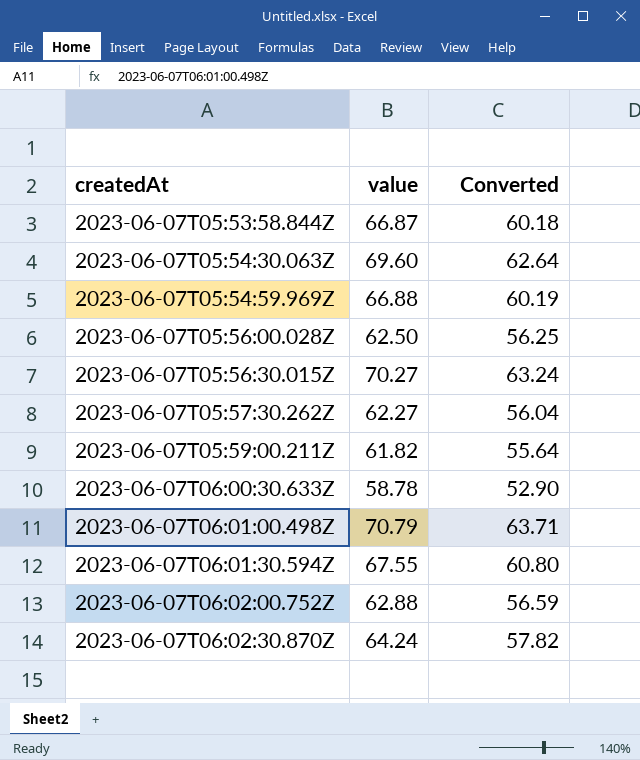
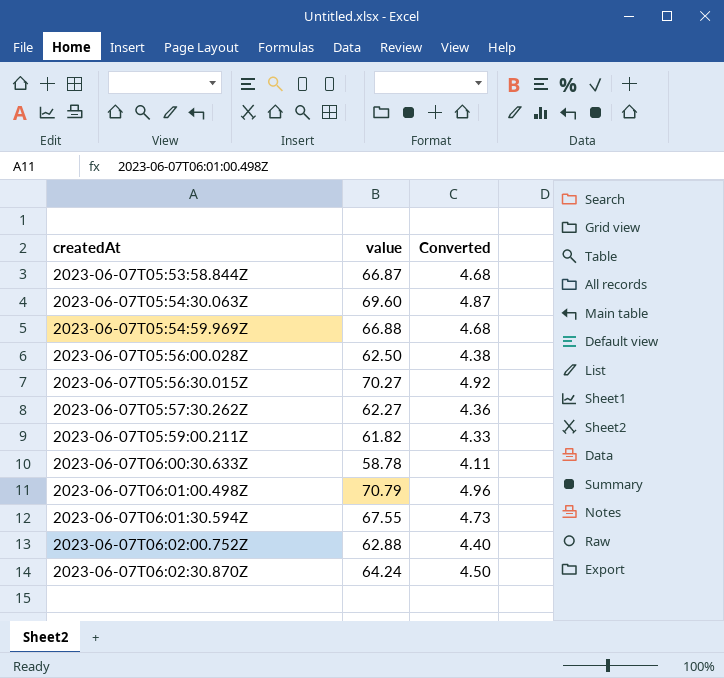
column Converted | formula: [value] * 0.9 -> [value] * 0.07

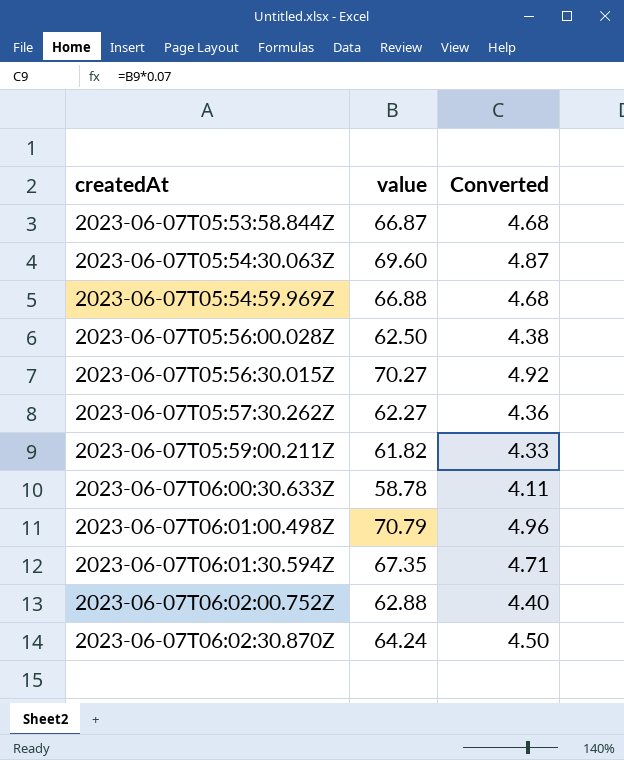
2023-06-07T06:01:30.594Z | value: 67.55 -> 67.35
2023-06-07T06:01:30.594Z | Converted: 4.73 -> 4.71

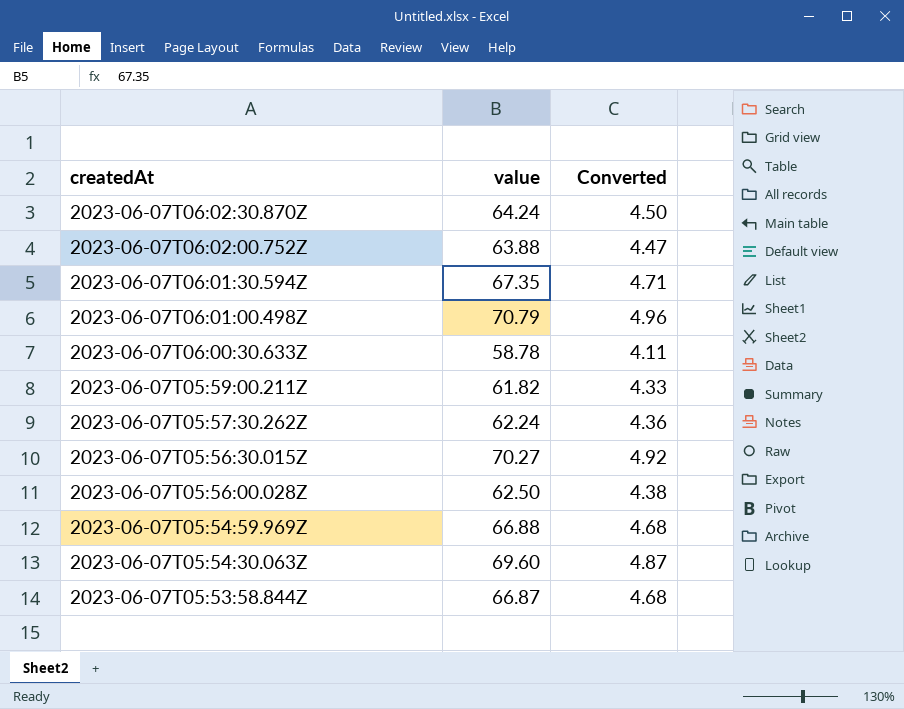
row order: createdAt ascending -> createdAt descending
2023-06-07T06:02:00.752Z | value: 62.88 -> 63.88
2023-06-07T06:02:00.752Z | Converted: 4.40 -> 4.47
2023-06-07T05:57:30.262Z | value: 62.27 -> 62.24

